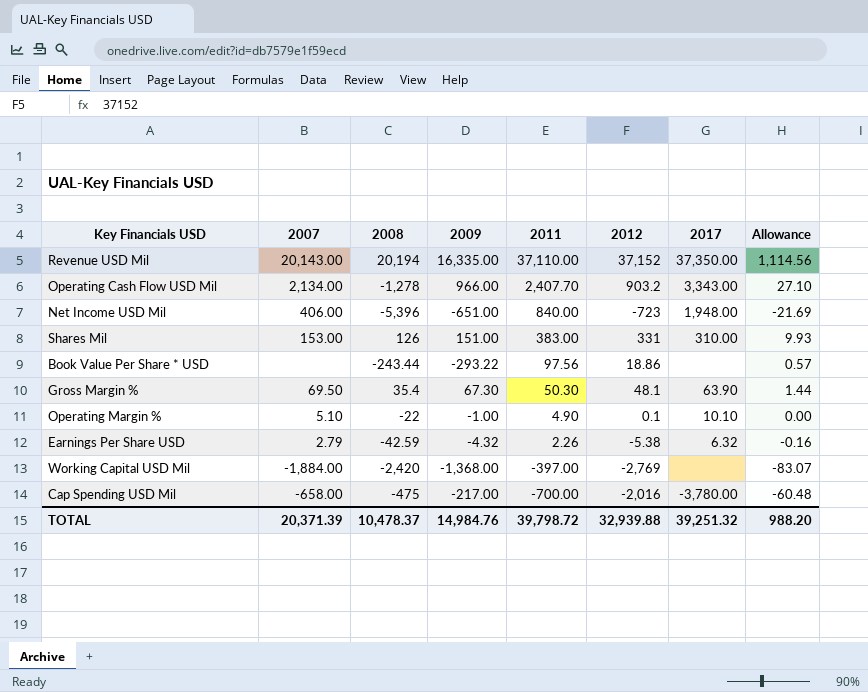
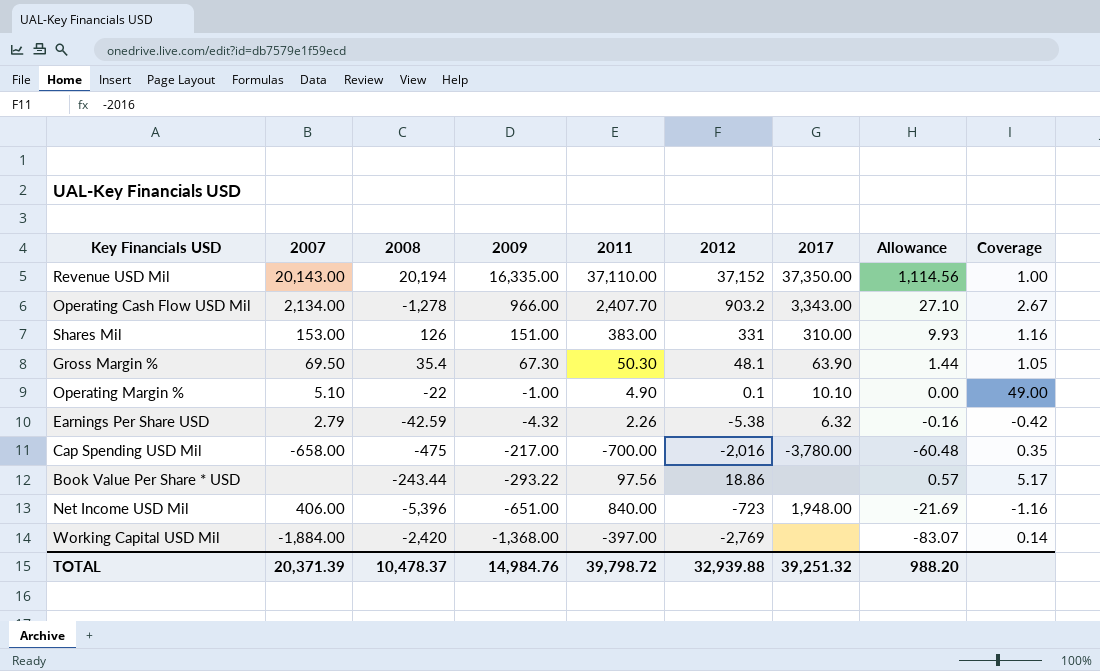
row order: 2011 descending -> 2009 descending
column Coverage | formula: none -> [2011] / [2012]

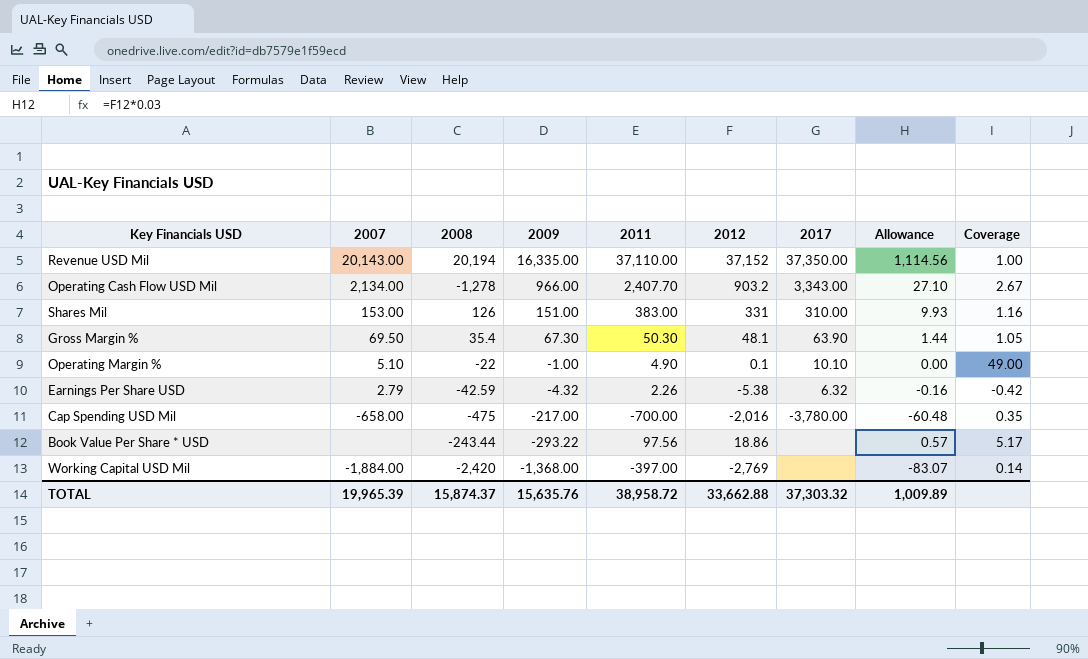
row Net Income USD Mil: 406.00 | -5,396 | -651.00 | 840.00 | -723 | 1,948.00 | -21.69 | -1.16 -> none
TOTAL | 2007: 20,371.39 -> 19,965.39
TOTAL | 2008: 10,478.37 -> 15,874.37
TOTAL | 2009: 14,984.76 -> 15,635.76
TOTAL | 2011: 39,798.72 -> 38,958.72
TOTAL | 2012: 32,939.88 -> 33,662.88
TOTAL | 2017: 39,251.32 -> 37,303.32
TOTAL | Allowance: 988.20 -> 1,009.89

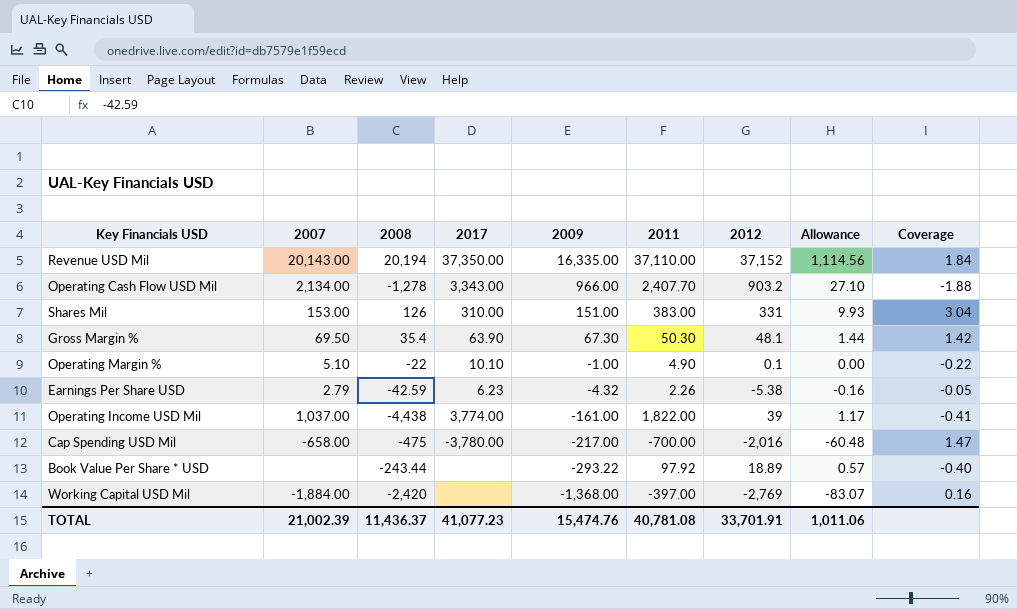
column 2017 | position: 7 -> 4
column Coverage | formula: [2011] / [2012] -> [2011] / [2008]
Earnings Per Share USD | 2017: 6.32 -> 6.23
row Operating Income USD Mil: none -> 1,037.00 | -4,438 | 3,774.00 | -161.00 | 1,822.00 | 39 | 1.17 | -0.41
Book Value Per Share * USD | 2011: 97.56 -> 97.92
Book Value Per Share * USD | 2012: 18.86 -> 18.89
TOTAL | 2007: 19,965.39 -> 21,002.39
TOTAL | 2008: 15,874.37 -> 11,436.37
TOTAL | 2017: 37,303.32 -> 41,077.23
TOTAL | 2009: 15,635.76 -> 15,474.76
TOTAL | 2011: 38,958.72 -> 40,781.08
TOTAL | 2012: 33,662.88 -> 33,701.91
TOTAL | Allowance: 1,009.89 -> 1,011.06

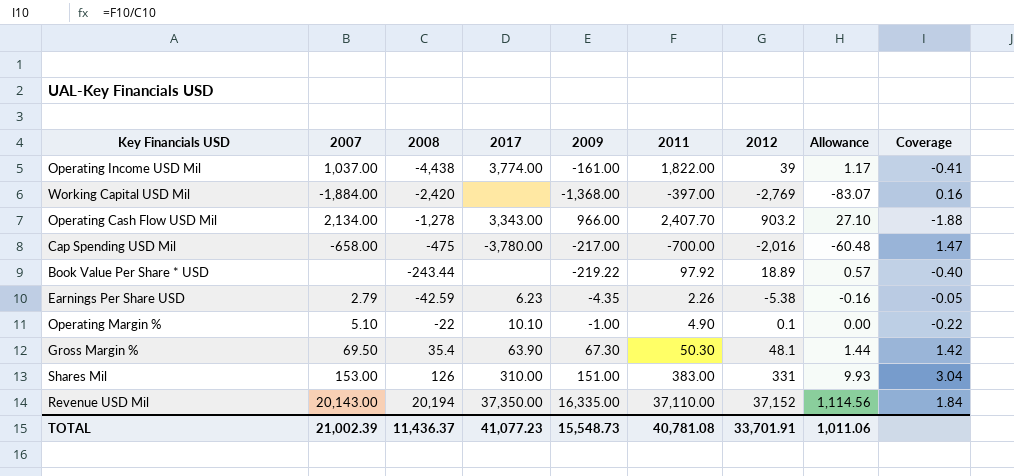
row order: 2009 descending -> 2008 ascending
Book Value Per Share * USD | 2009: -293.22 -> -219.22
Earnings Per Share USD | 2009: -4.32 -> -4.35
TOTAL | 2009: 15,474.76 -> 15,548.73

